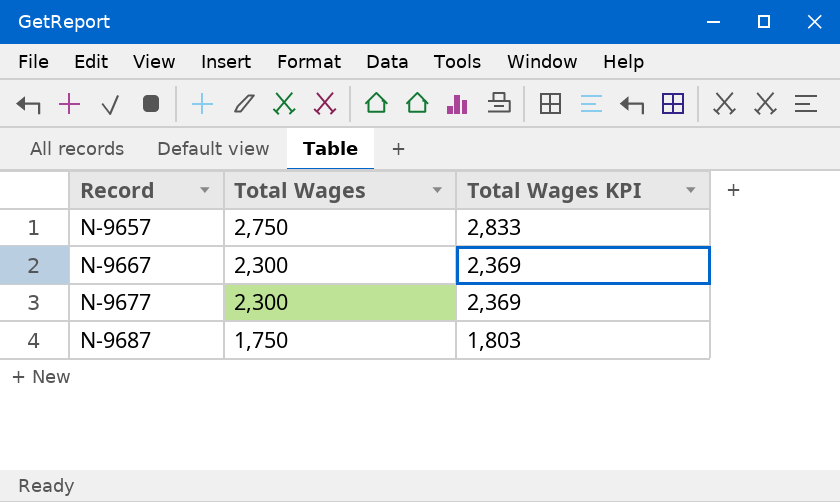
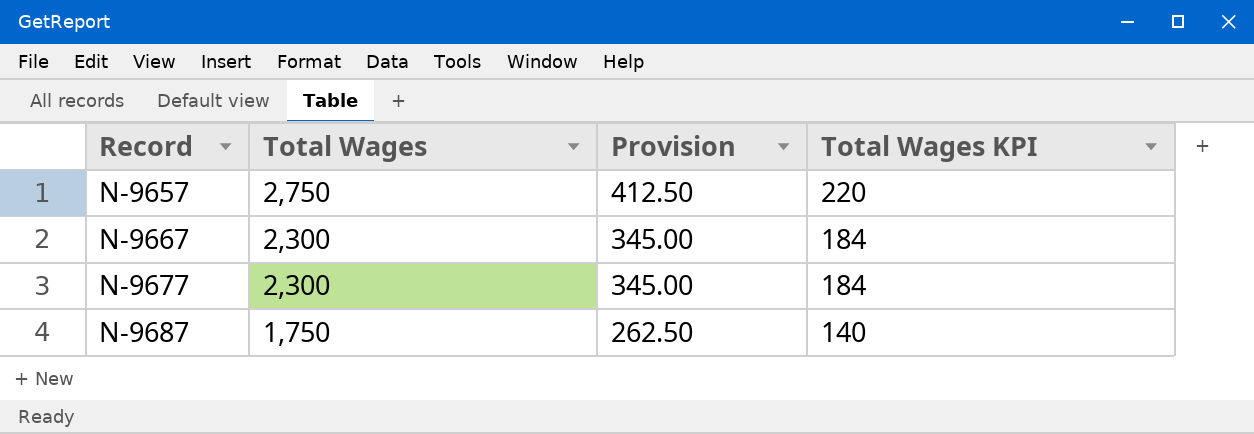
column Provision | formula: none -> [Total Wages] * 0.15
column Total Wages KPI | formula: [Total Wages] * 1.03 -> [Total Wages] * 0.08

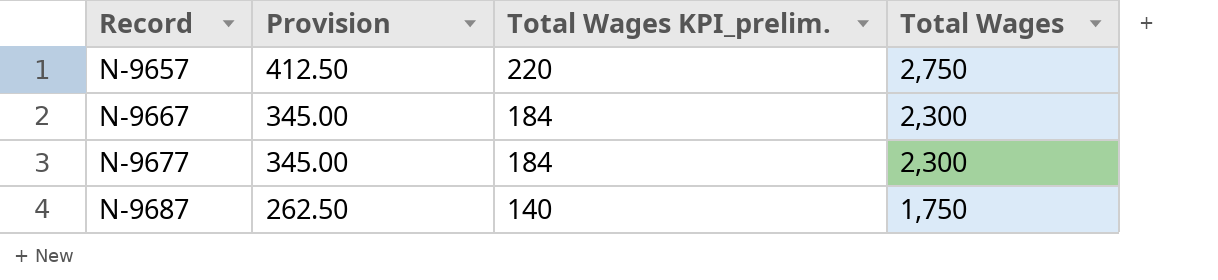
column name: Total Wages KPI -> Total Wages KPI_prelim.
column Total Wages | position: 2 -> 4

